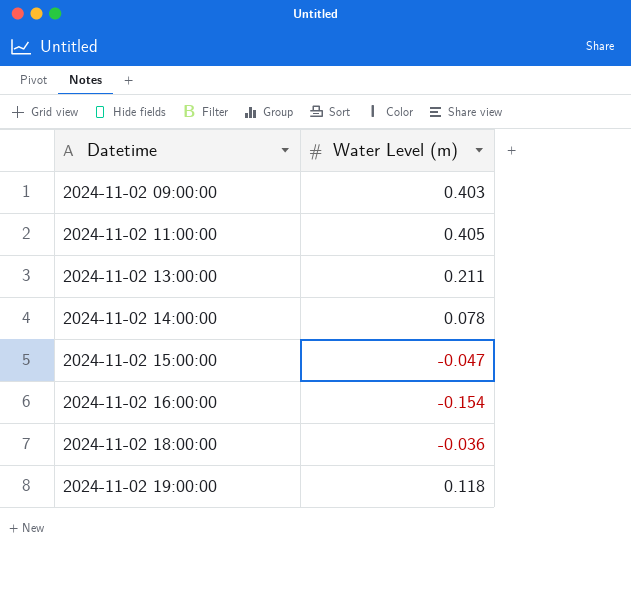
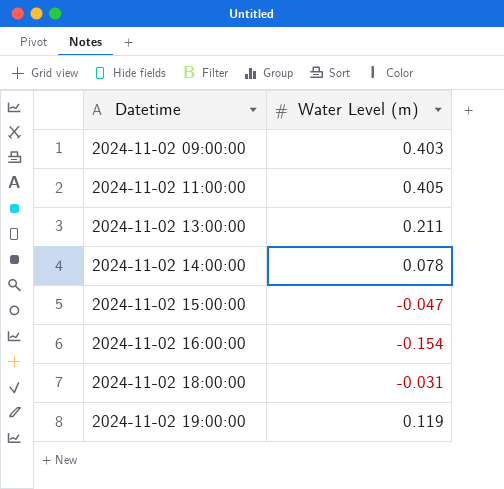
2024-11-02 18:00:00 | Water Level (m): -0.036 -> -0.031
2024-11-02 19:00:00 | Water Level (m): 0.118 -> 0.119

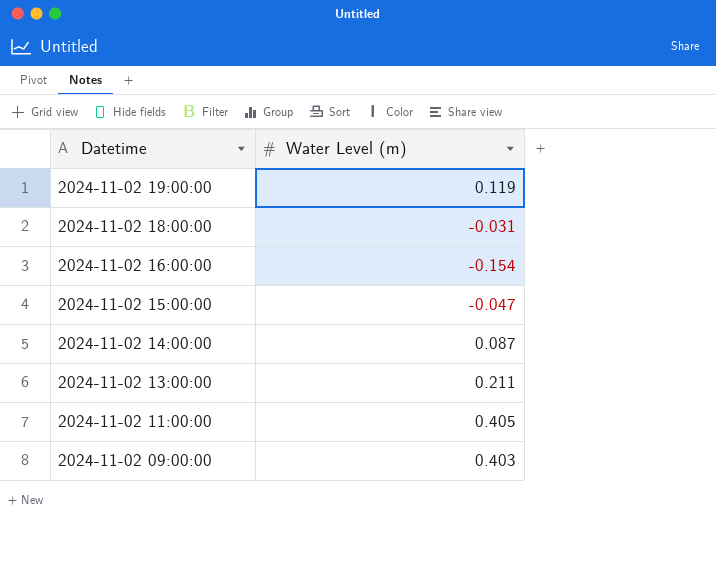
row order: Datetime ascending -> Datetime descending
2024-11-02 14:00:00 | Water Level (m): 0.078 -> 0.087

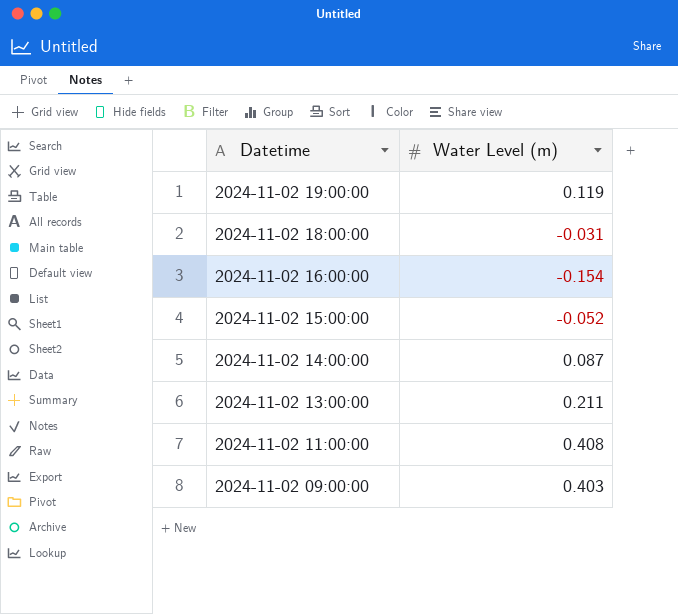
2024-11-02 15:00:00 | Water Level (m): -0.047 -> -0.052
2024-11-02 11:00:00 | Water Level (m): 0.405 -> 0.408

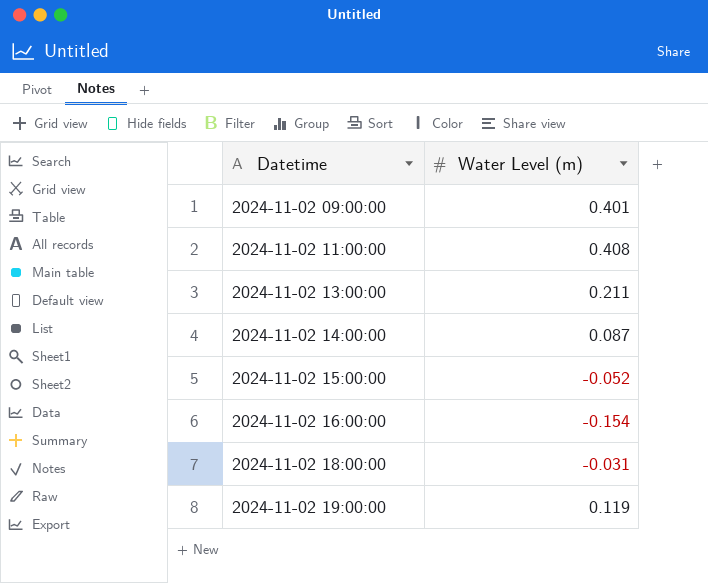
row order: Datetime descending -> Datetime ascending
2024-11-02 09:00:00 | Water Level (m): 0.403 -> 0.401

